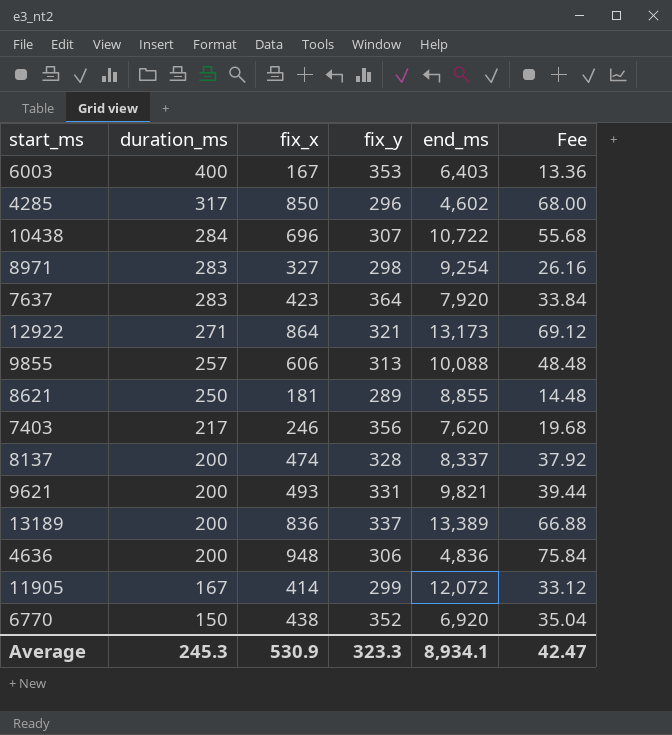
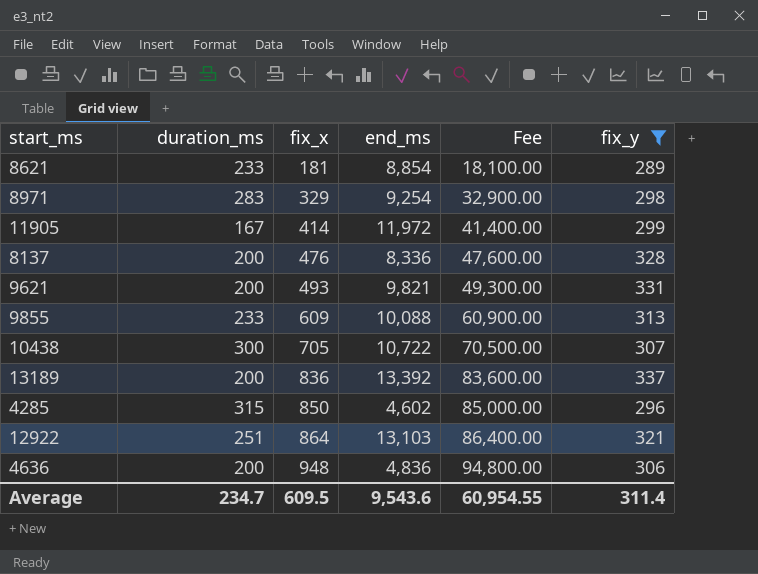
filter: none -> fix_y <= 337
row order: duration_ms descending -> fix_x ascending
column Fee | formula: [fix_x] * 0.08 -> [fix_x] * 100
column fix_y | position: 4 -> 6
8621 | duration_ms: 250 -> 233
8621 | end_ms: 8,855 -> 8,854
8971 | fix_x: 327 -> 329
11905 | end_ms: 12,072 -> 11,972
8137 | fix_x: 474 -> 476
8137 | end_ms: 8,337 -> 8,336
9855 | duration_ms: 257 -> 233
9855 | fix_x: 606 -> 609
10438 | duration_ms: 284 -> 300
10438 | fix_x: 696 -> 705
13189 | end_ms: 13,389 -> 13,392
4285 | duration_ms: 317 -> 315
12922 | duration_ms: 271 -> 251
12922 | end_ms: 13,173 -> 13,103
Average | duration_ms: 245.3 -> 234.7
Average | fix_x: 530.9 -> 609.5
Average | end_ms: 8,934.1 -> 9,543.6
Average | Fee: 42.47 -> 60,954.55
Average | fix_y: 323.3 -> 311.4

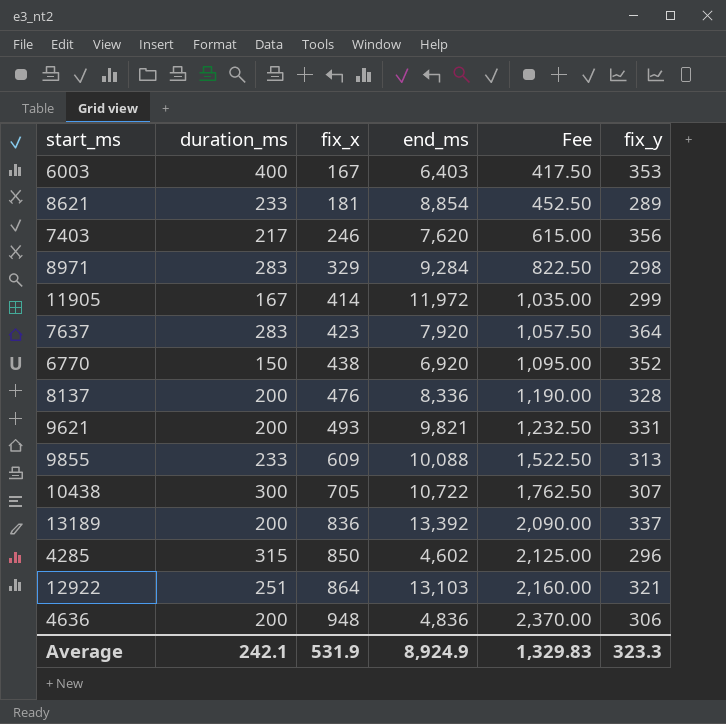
filter: fix_y <= 337 -> none
column Fee | formula: [fix_x] * 100 -> [fix_x] * 2.5
8971 | end_ms: 9,254 -> 9,284
Average | duration_ms: 234.7 -> 242.1
Average | fix_x: 609.5 -> 531.9
Average | end_ms: 9,543.6 -> 8,924.9
Average | Fee: 60,954.55 -> 1,329.83
Average | fix_y: 311.4 -> 323.3

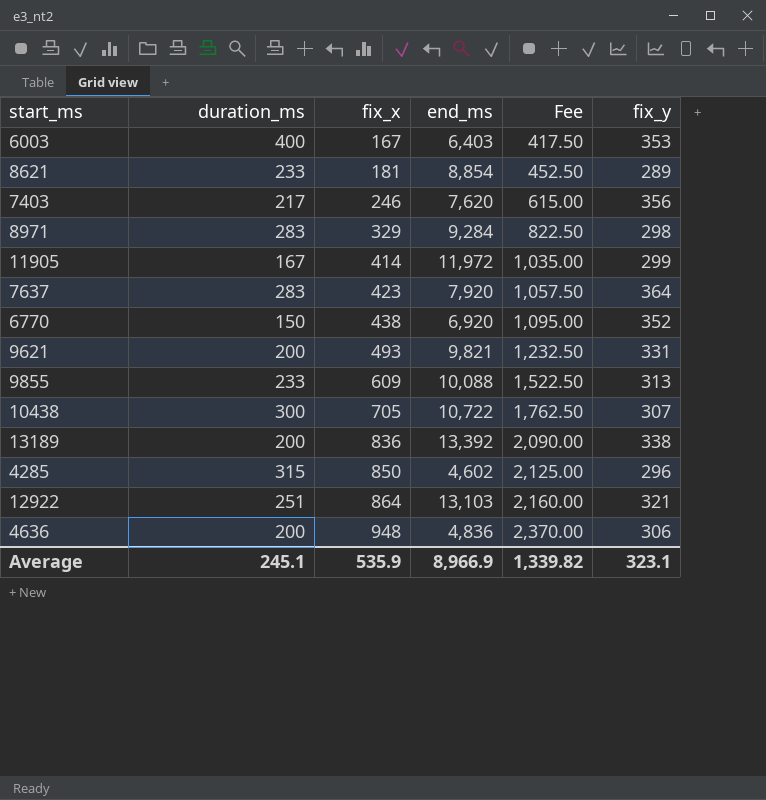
row 8137: 200 | 476 | 8,336 | 1,190.00 | 328 -> none
13189 | fix_y: 337 -> 338
Average | duration_ms: 242.1 -> 245.1
Average | fix_x: 531.9 -> 535.9
Average | end_ms: 8,924.9 -> 8,966.9
Average | Fee: 1,329.83 -> 1,339.82
Average | fix_y: 323.3 -> 323.1

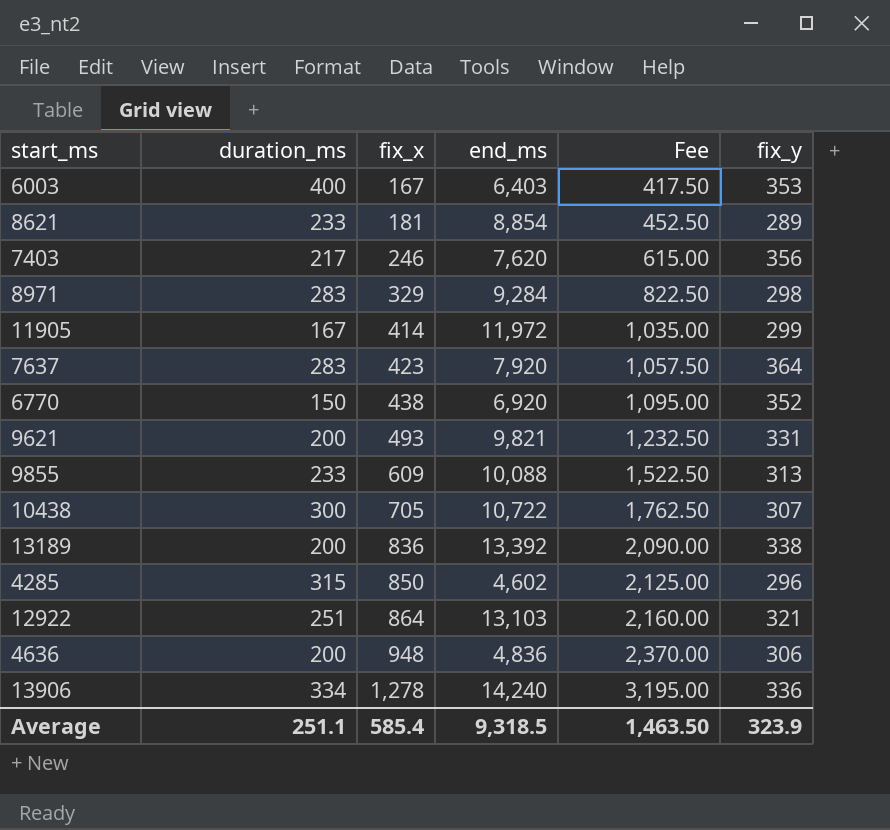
row 13906: none -> 334 | 1,278 | 14,240 | 3,195.00 | 336
Average | duration_ms: 245.1 -> 251.1
Average | fix_x: 535.9 -> 585.4
Average | end_ms: 8,966.9 -> 9,318.5
Average | Fee: 1,339.82 -> 1,463.50
Average | fix_y: 323.1 -> 323.9

